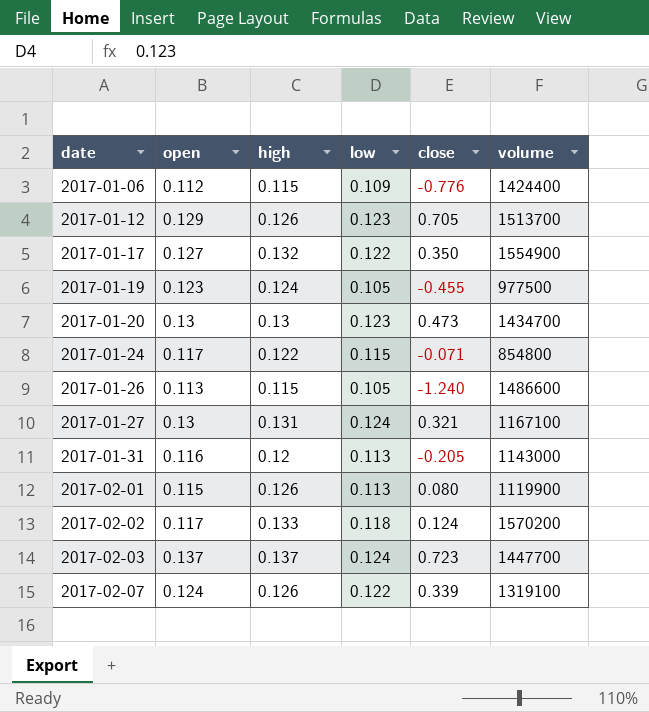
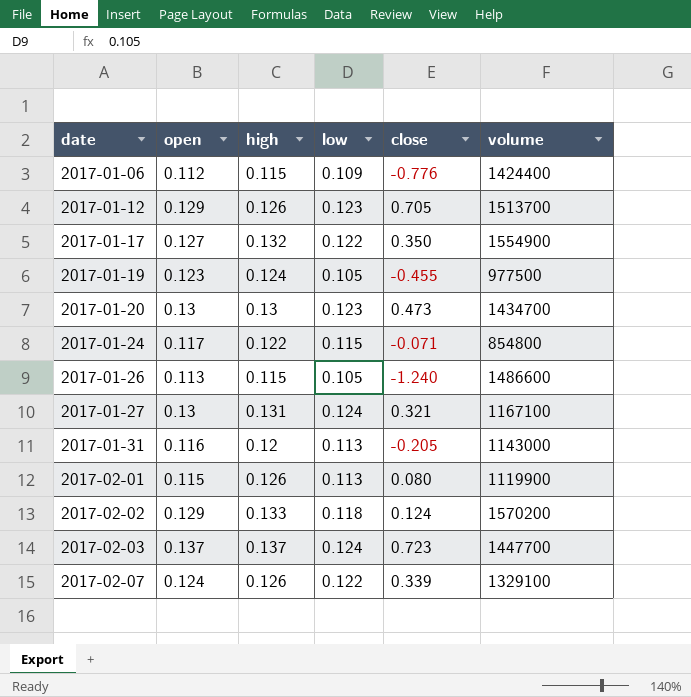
2017-02-02 | open: 0.117 -> 0.129
2017-02-07 | volume: 1319100 -> 1329100

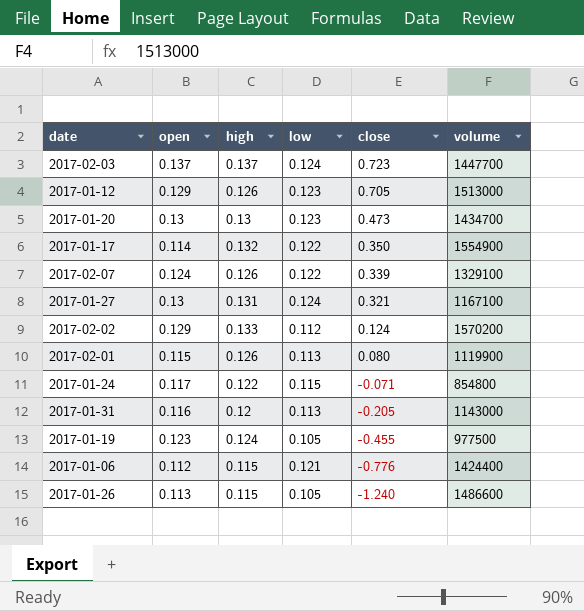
row order: date ascending -> close descending
2017-01-12 | volume: 1513700 -> 1513000
2017-01-17 | open: 0.127 -> 0.114
2017-02-02 | low: 0.118 -> 0.112
2017-01-06 | low: 0.109 -> 0.121

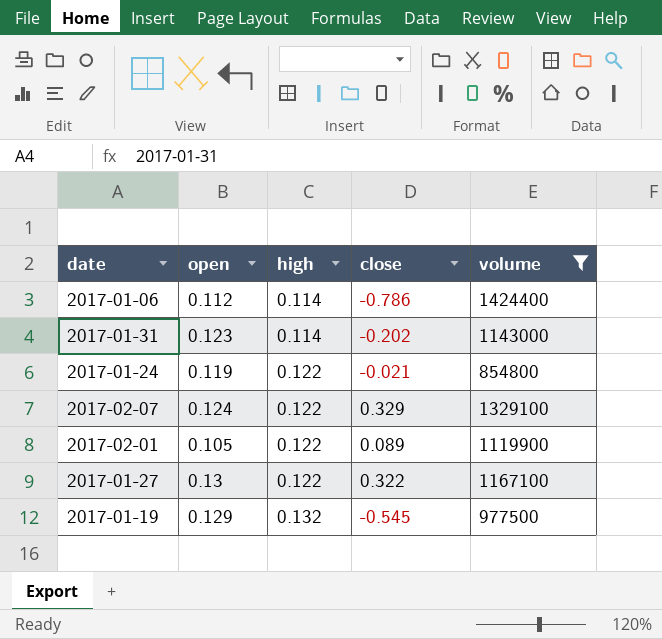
filter: none -> volume <= 1424400
row order: close descending -> high ascending
column low | position: 4 -> none
2017-01-06 | high: 0.115 -> 0.114
2017-01-06 | close: -0.776 -> -0.786
2017-01-31 | open: 0.116 -> 0.123
2017-01-31 | high: 0.12 -> 0.114
2017-01-31 | close: -0.205 -> -0.202
2017-01-24 | open: 0.117 -> 0.119
2017-01-24 | close: -0.071 -> -0.021
2017-02-07 | high: 0.126 -> 0.122
2017-02-07 | close: 0.339 -> 0.329
2017-02-01 | open: 0.115 -> 0.105
2017-02-01 | high: 0.126 -> 0.122
2017-02-01 | close: 0.080 -> 0.089
2017-01-27 | high: 0.131 -> 0.122
2017-01-27 | close: 0.321 -> 0.322
2017-01-19 | open: 0.123 -> 0.129
2017-01-19 | high: 0.124 -> 0.132
2017-01-19 | close: -0.455 -> -0.545

